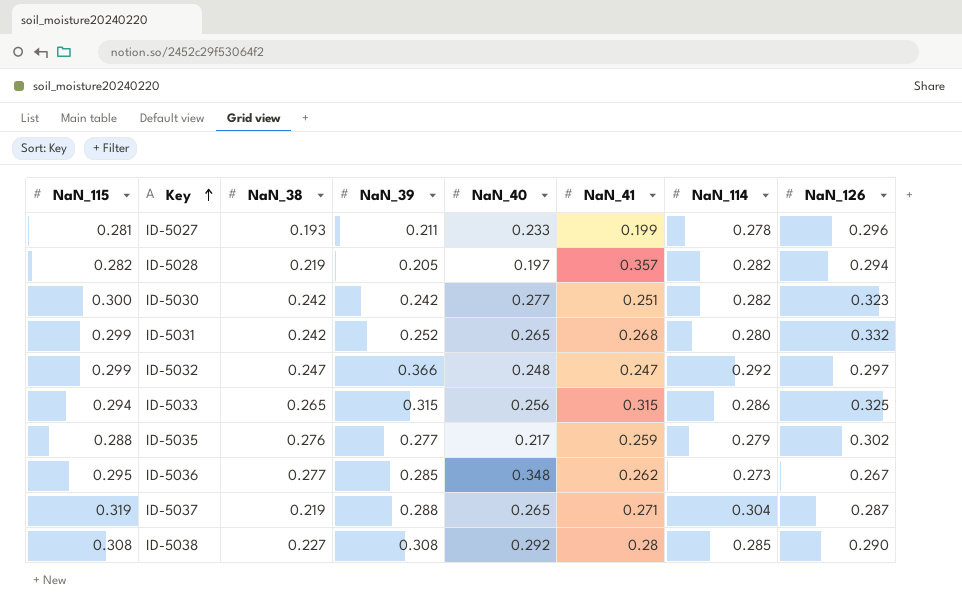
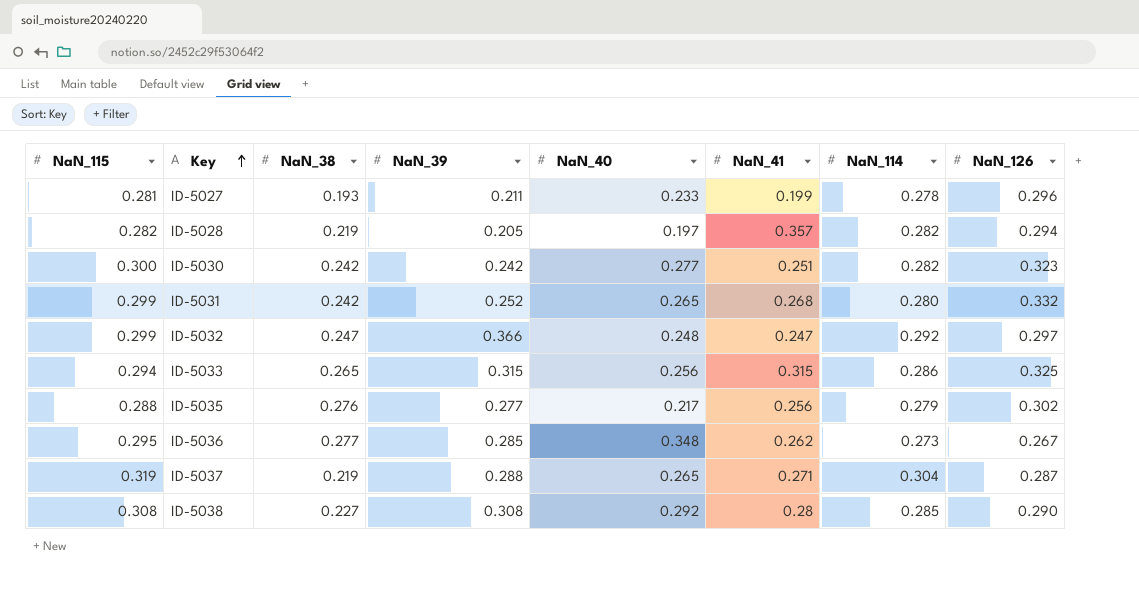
ID-5035 | NaN_41: 0.259 -> 0.256

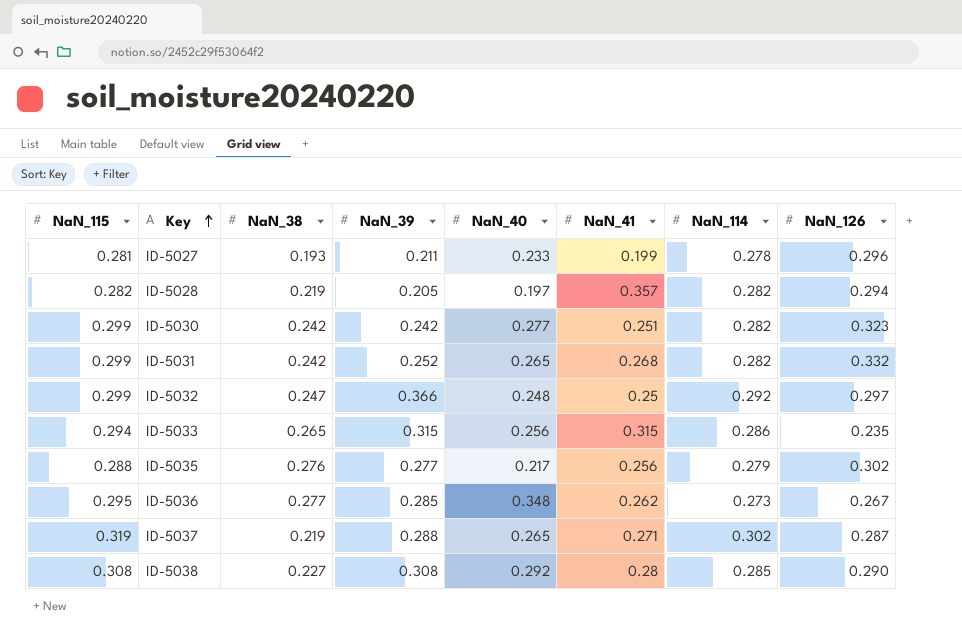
ID-5030 | NaN_115: 0.300 -> 0.299
ID-5031 | NaN_114: 0.280 -> 0.282
ID-5032 | NaN_41: 0.247 -> 0.25
ID-5033 | NaN_126: 0.325 -> 0.235
ID-5037 | NaN_114: 0.304 -> 0.302

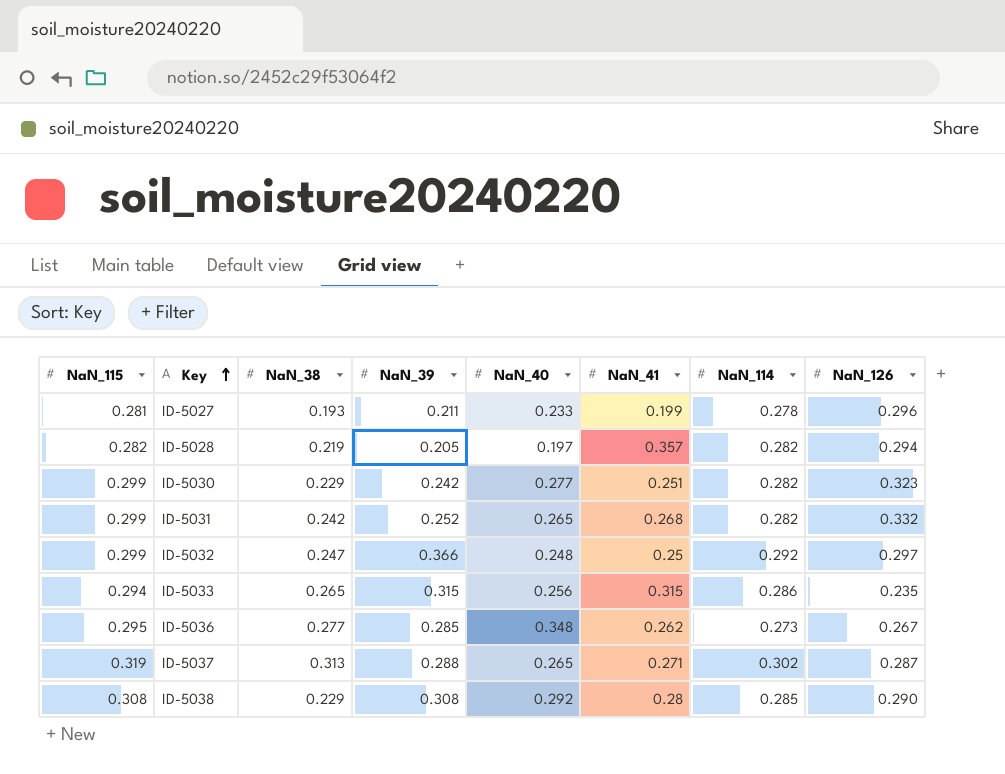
row ID-5035: 0.288 | 0.276 | 0.277 | 0.217 | 0.256 | 0.279 | 0.302 -> none
ID-5030 | NaN_38: 0.242 -> 0.229
ID-5037 | NaN_38: 0.219 -> 0.313
ID-5038 | NaN_38: 0.227 -> 0.229

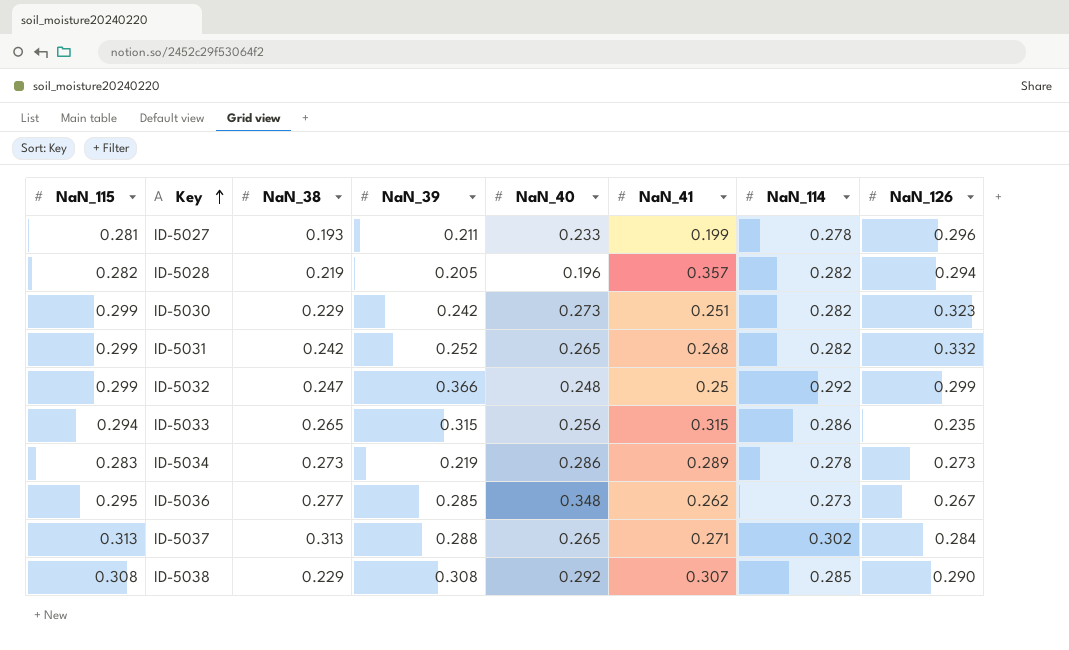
ID-5028 | NaN_40: 0.197 -> 0.196
ID-5030 | NaN_40: 0.277 -> 0.273
ID-5032 | NaN_126: 0.297 -> 0.299
row ID-5034: none -> 0.283 | 0.273 | 0.219 | 0.286 | 0.289 | 0.278 | 0.273
ID-5037 | NaN_115: 0.319 -> 0.313
ID-5037 | NaN_126: 0.287 -> 0.284
ID-5038 | NaN_41: 0.28 -> 0.307

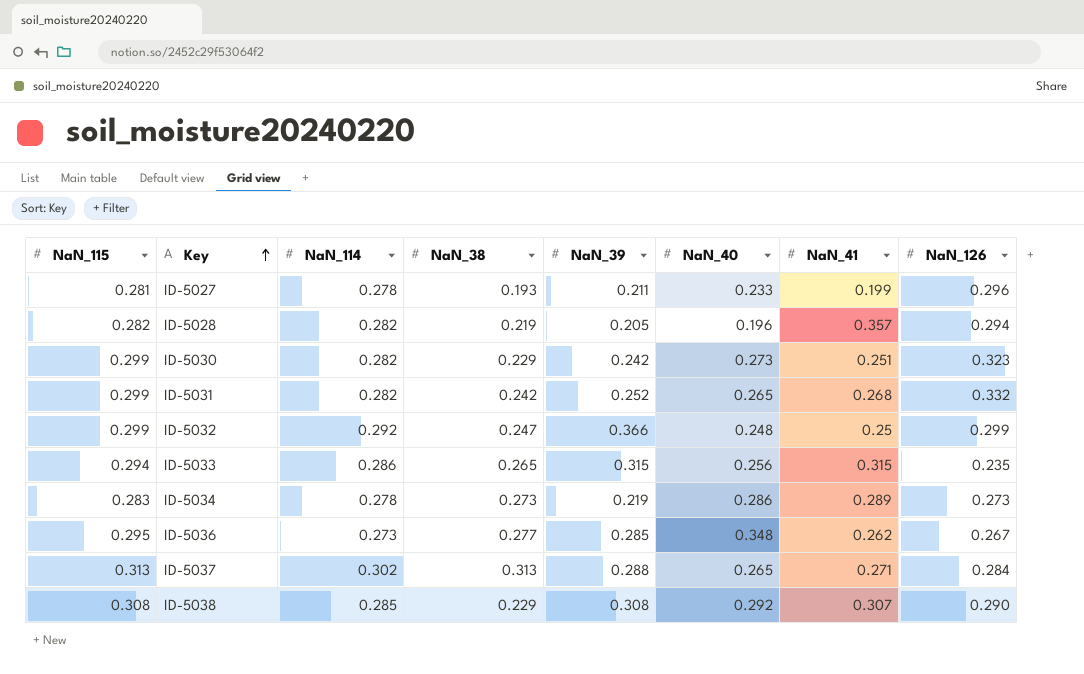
column NaN_114 | position: 7 -> 3

